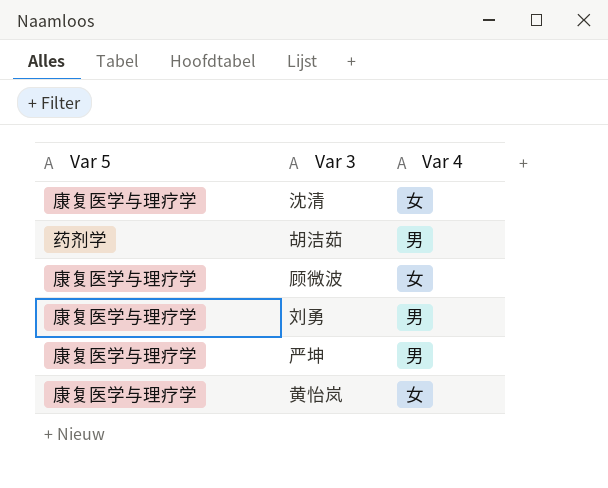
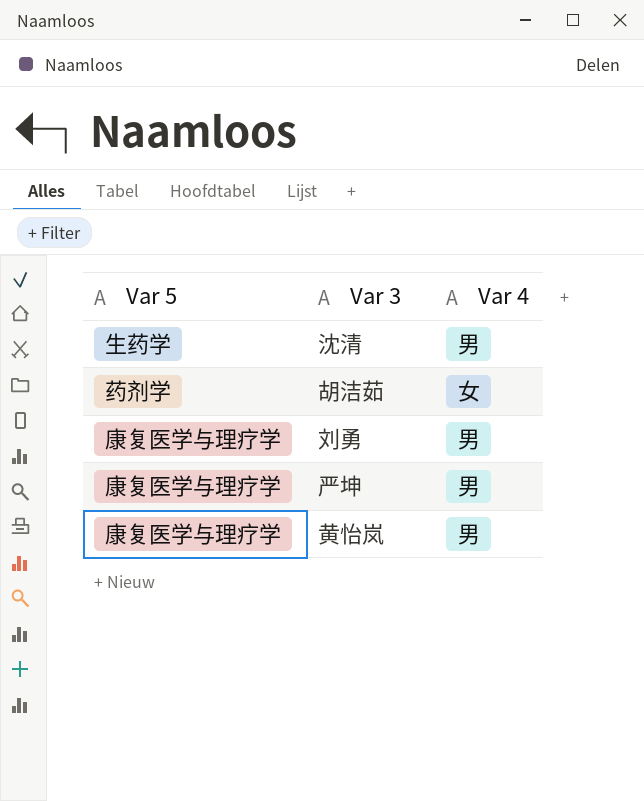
row 顾微波: 康复医学与理疗学 | 女 -> none
沈清 | Var 5: 康复医学与理疗学 -> 生药学
沈清 | Var 4: 女 -> 男
胡洁茹 | Var 4: 男 -> 女
黄怡岚 | Var 4: 女 -> 男

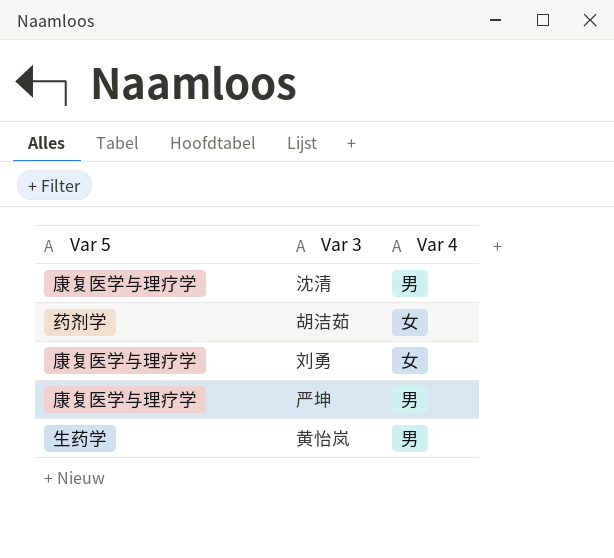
沈清 | Var 5: 生药学 -> 康复医学与理疗学
刘勇 | Var 4: 男 -> 女
黄怡岚 | Var 5: 康复医学与理疗学 -> 生药学

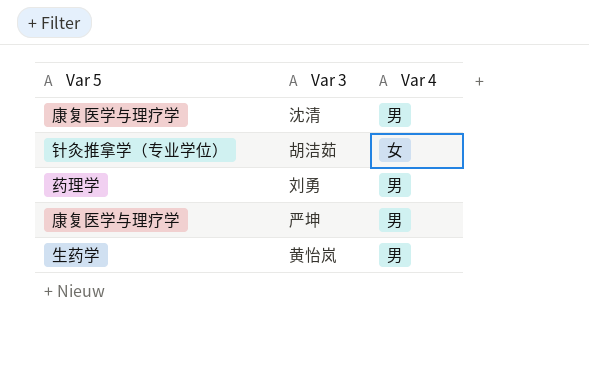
胡洁茹 | Var 5: 药剂学 -> 针灸推拿学（专业学位）
刘勇 | Var 5: 康复医学与理疗学 -> 药理学
刘勇 | Var 4: 女 -> 男

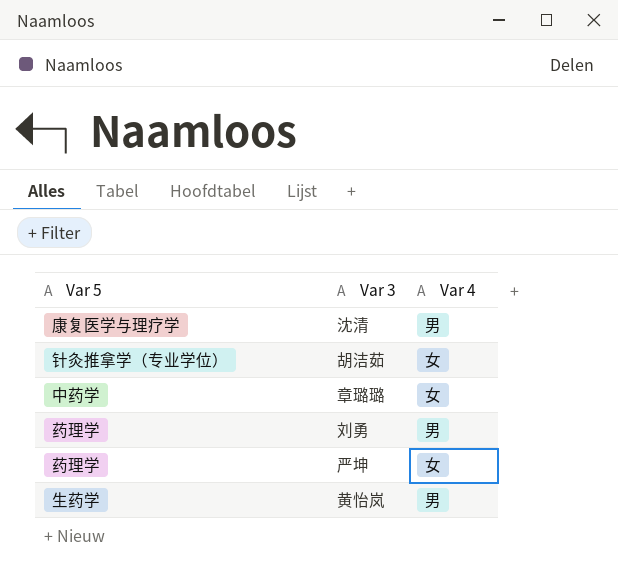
row 章璐璐: none -> 中药学 | 女
严坤 | Var 5: 康复医学与理疗学 -> 药理学
严坤 | Var 4: 男 -> 女

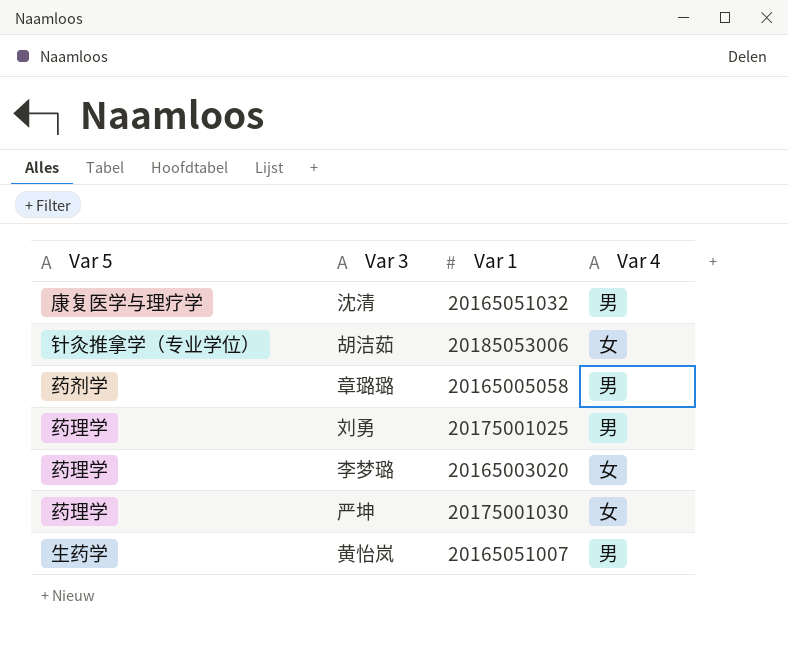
column Var 1 | position: none -> 3
章璐璐 | Var 5: 中药学 -> 药剂学
章璐璐 | Var 4: 女 -> 男
row 李梦璐: none -> 药理学 | 20165003020 | 女

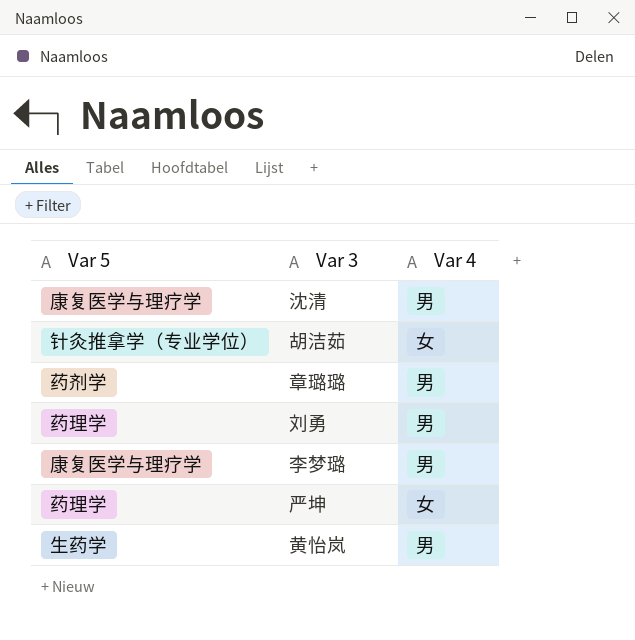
column Var 1 | position: 3 -> none
李梦璐 | Var 5: 药理学 -> 康复医学与理疗学
李梦璐 | Var 4: 女 -> 男

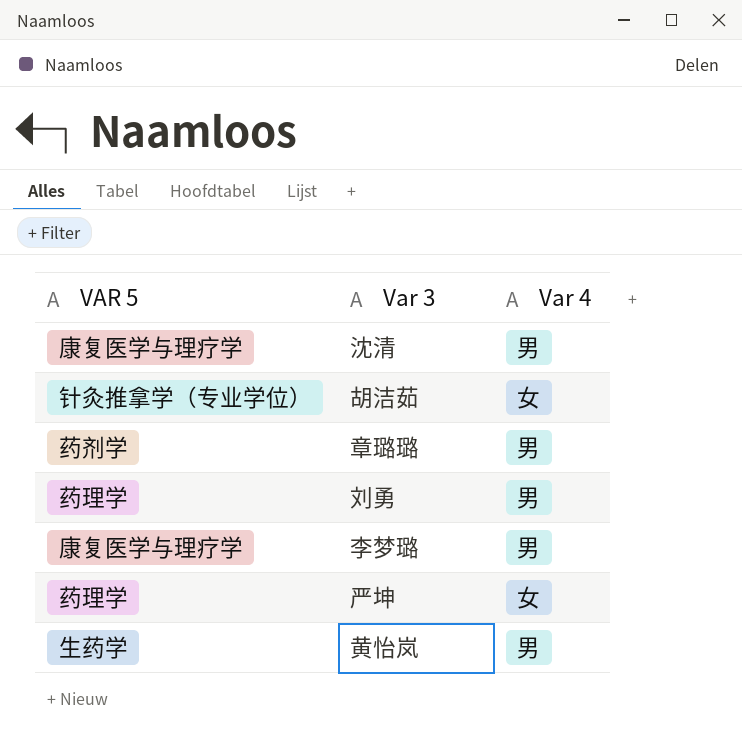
column name: Var 5 -> VAR 5

